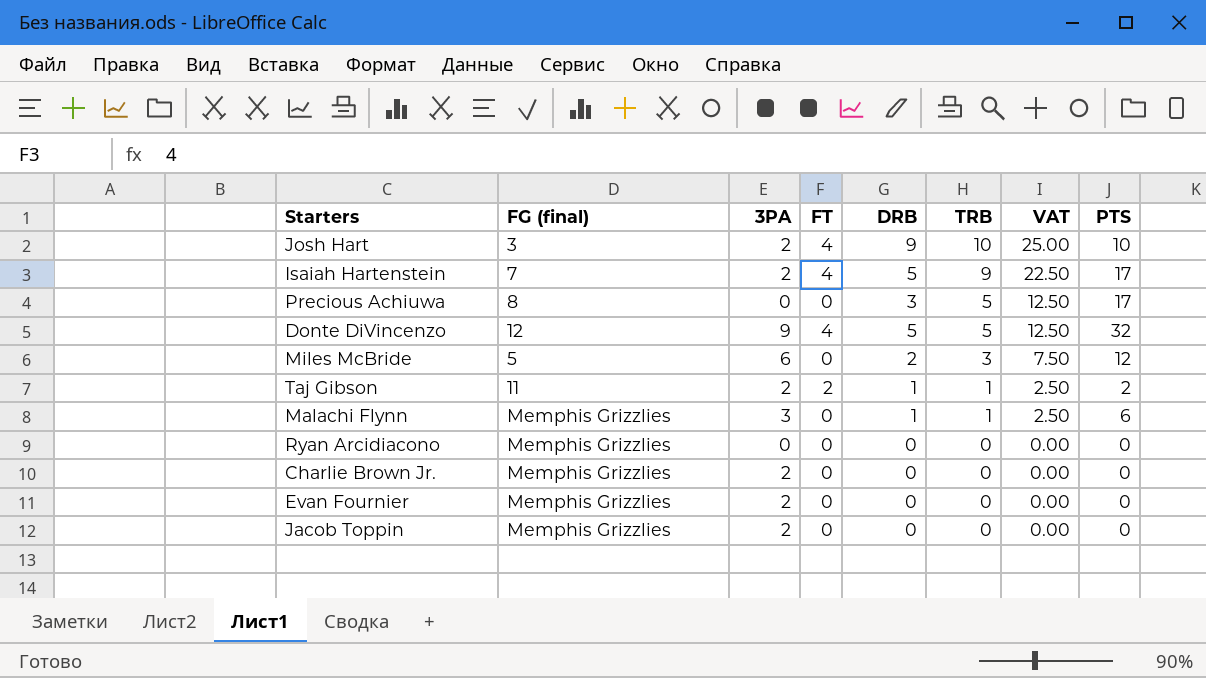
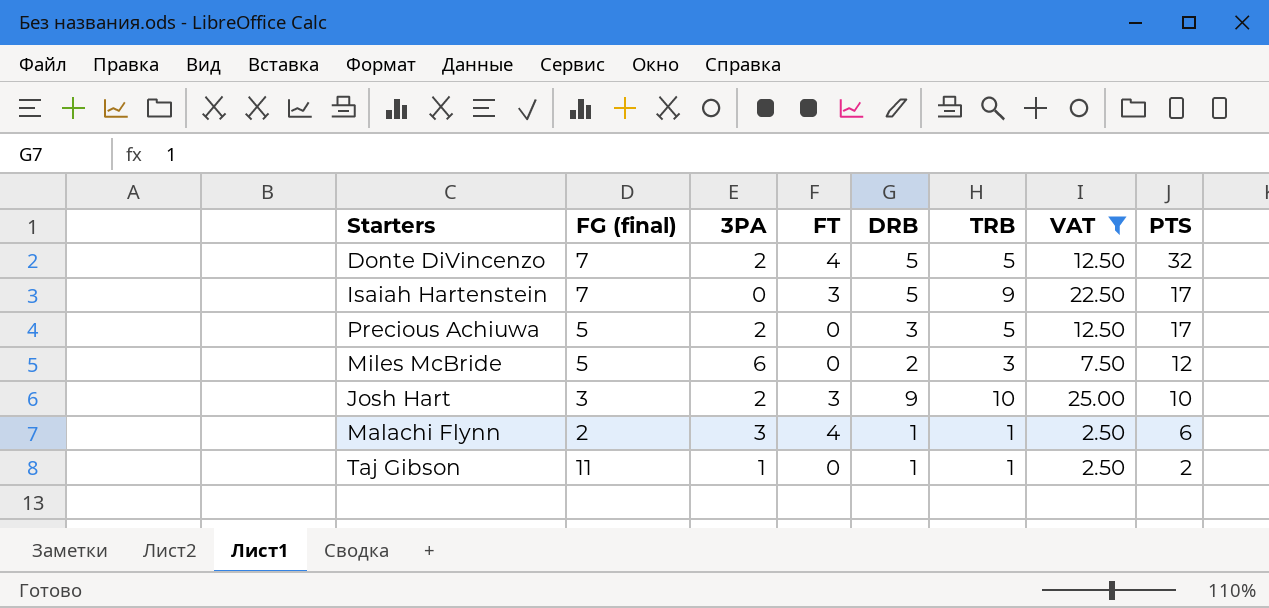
filter: none -> VAT != 0.00
row order: TRB descending -> PTS descending
Donte DiVincenzo | FG (final): 12 -> 7
Donte DiVincenzo | 3PA: 9 -> 2
Isaiah Hartenstein | 3PA: 2 -> 0
Isaiah Hartenstein | FT: 4 -> 3
Precious Achiuwa | FG (final): 8 -> 5
Precious Achiuwa | 3PA: 0 -> 2
Josh Hart | FT: 4 -> 3
Malachi Flynn | FG (final): Memphis Grizzlies -> 2
Malachi Flynn | FT: 0 -> 4
Taj Gibson | 3PA: 2 -> 1
Taj Gibson | FT: 2 -> 0

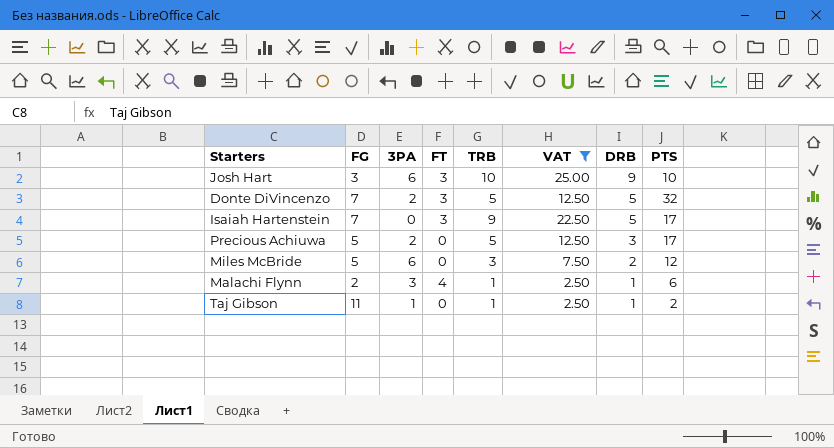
row order: PTS descending -> DRB descending
column name: FG (final) -> FG
column DRB | position: 5 -> 7
Josh Hart | 3PA: 2 -> 6
Donte DiVincenzo | FT: 4 -> 3

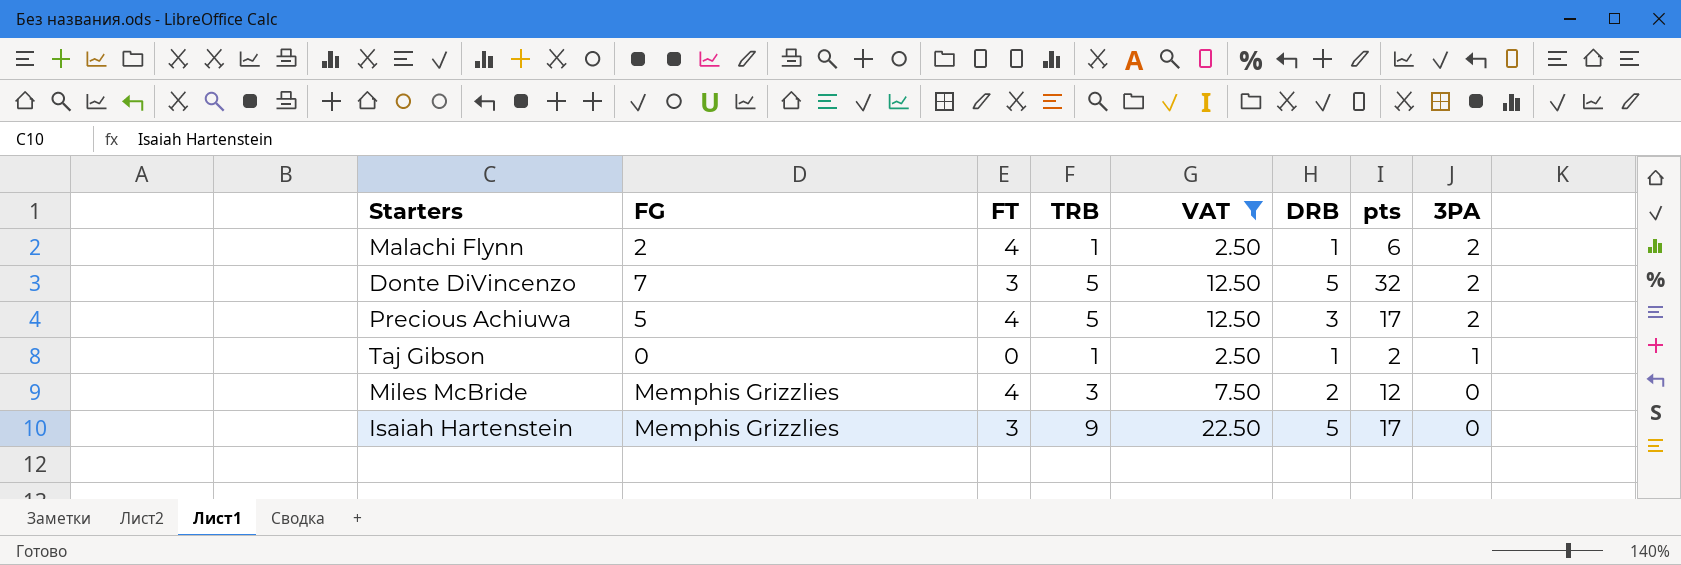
row order: DRB descending -> 3PA descending
column name: PTS -> pts
column 3PA | position: 3 -> 8
row Josh Hart: 3 | 6 | 3 | 10 | 25.00 | 9 | 10 -> none
Malachi Flynn | 3PA: 3 -> 2
Precious Achiuwa | FT: 0 -> 4
Taj Gibson | FG: 11 -> 0
Miles McBride | FG: 5 -> Memphis Grizzlies
Miles McBride | FT: 0 -> 4
Miles McBride | 3PA: 6 -> 0
Isaiah Hartenstein | FG: 7 -> Memphis Grizzlies

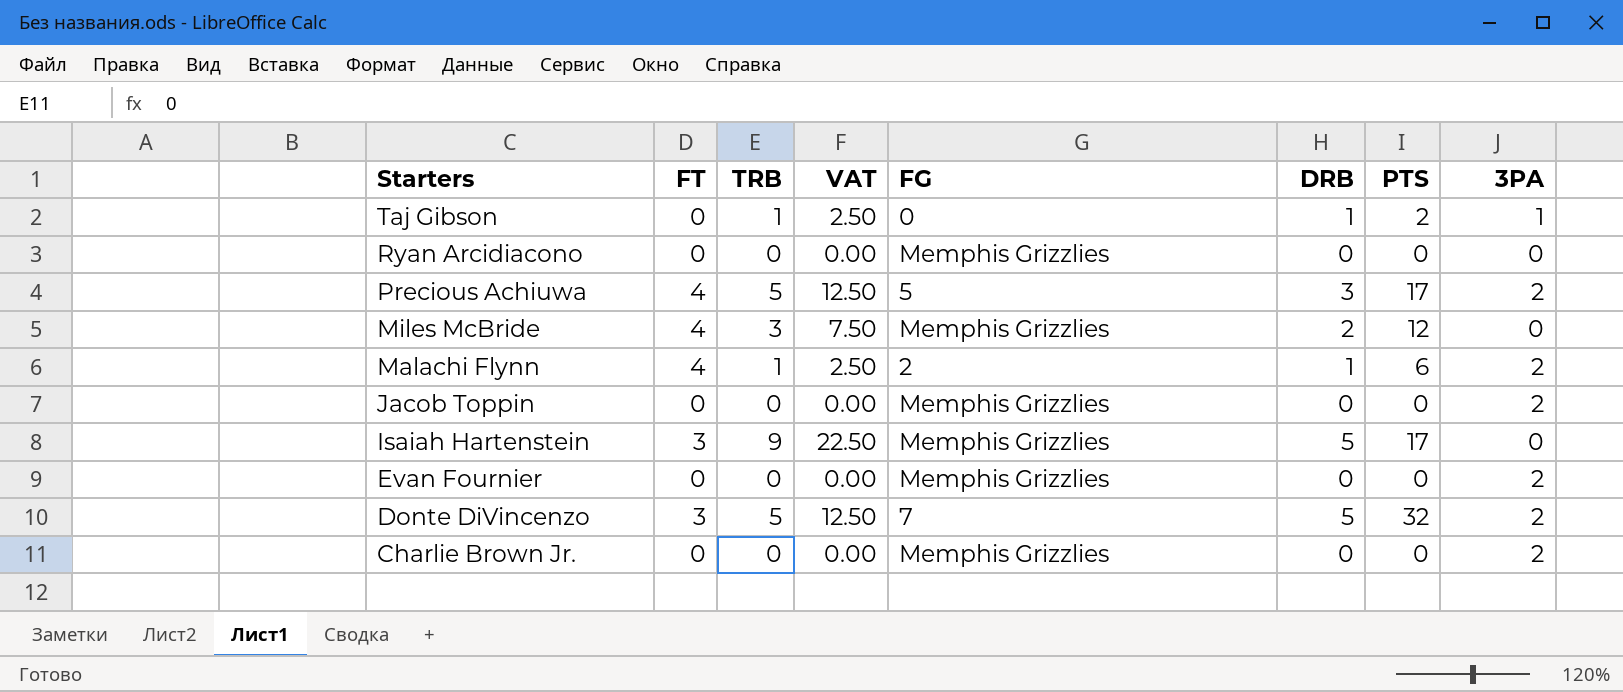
filter: VAT != 0.00 -> none
row order: 3PA descending -> Starters descending
column FG | position: 2 -> 5
column name: pts -> PTS

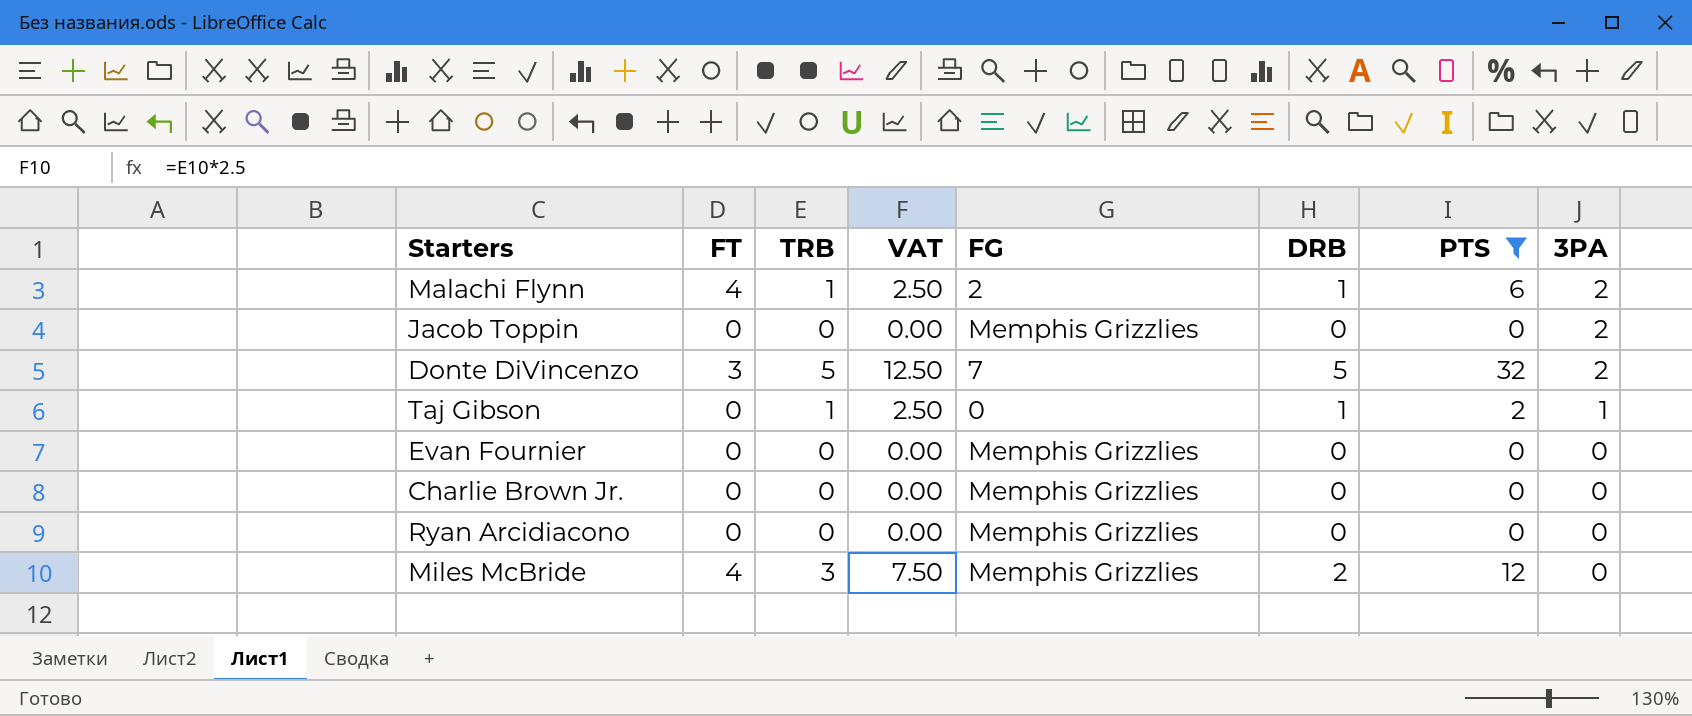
filter: none -> PTS != 17
row order: Starters descending -> 3PA descending
Evan Fournier | 3PA: 2 -> 0
Charlie Brown Jr. | 3PA: 2 -> 0

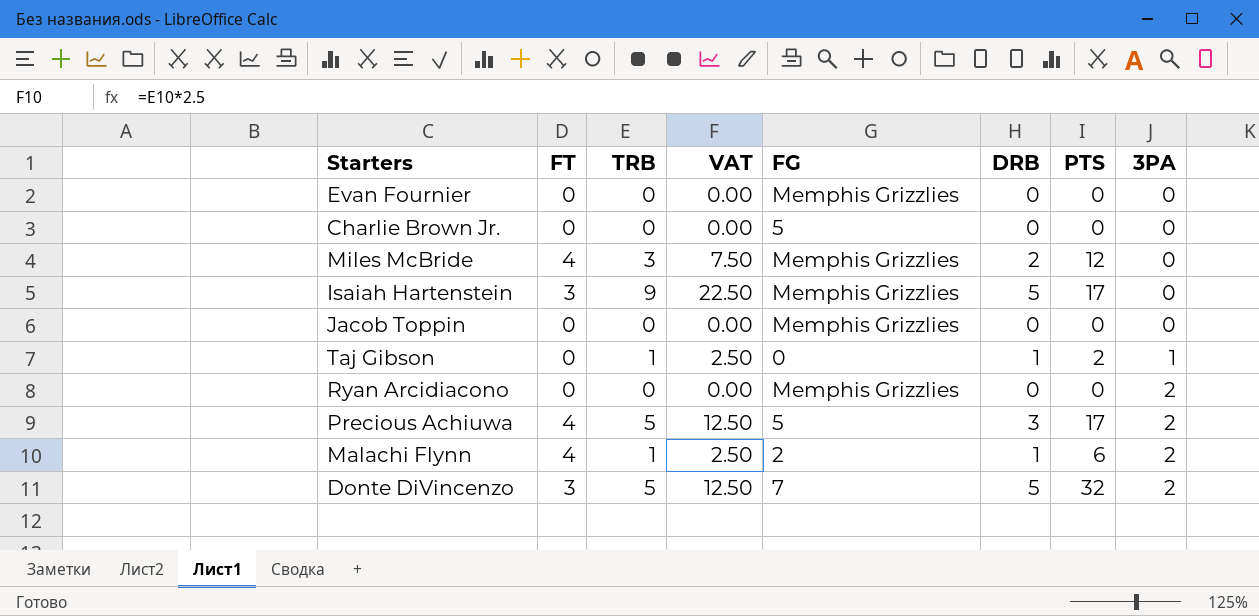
filter: PTS != 17 -> none
row order: 3PA descending -> 3PA ascending
Charlie Brown Jr. | FG: Memphis Grizzlies -> 5
Jacob Toppin | 3PA: 2 -> 0
Ryan Arcidiacono | 3PA: 0 -> 2

